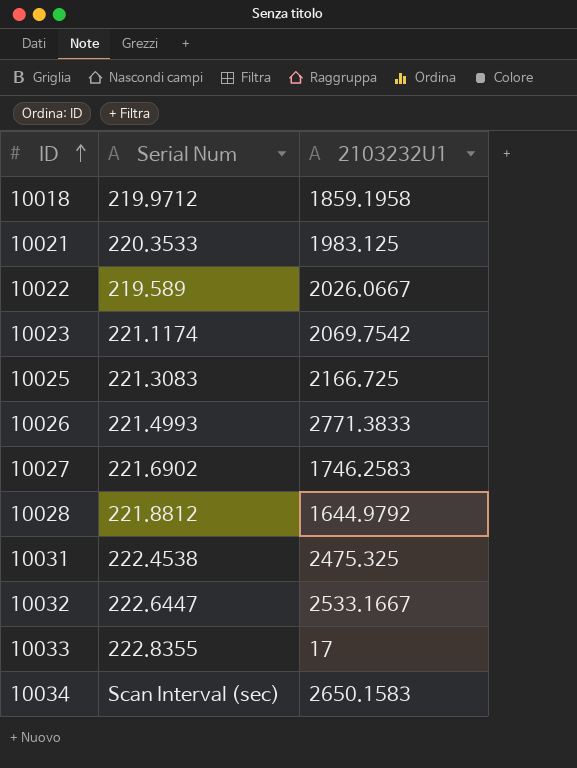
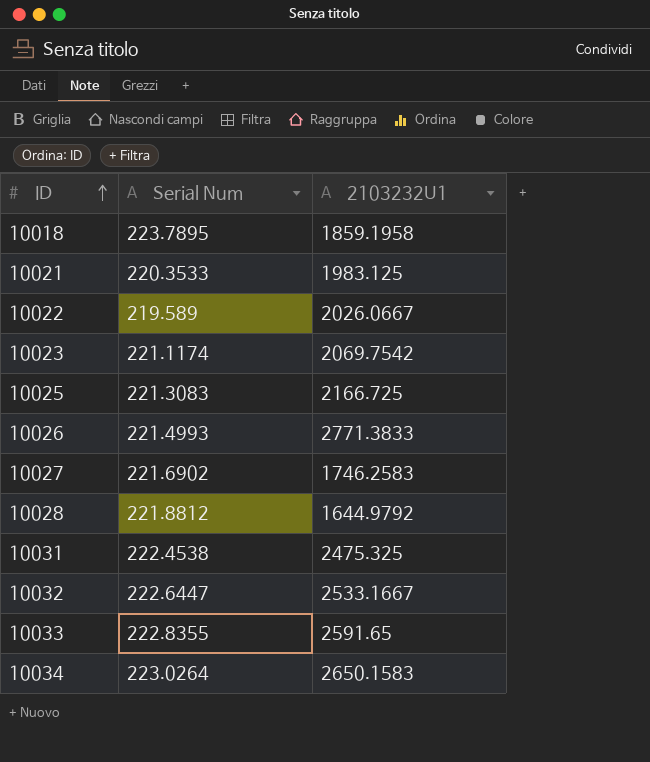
10018 | Serial Num: 219.9712 -> 223.7895
10033 | 2103232U1: 17 -> 2591.65
10034 | Serial Num: Scan Interval (sec) -> 223.0264

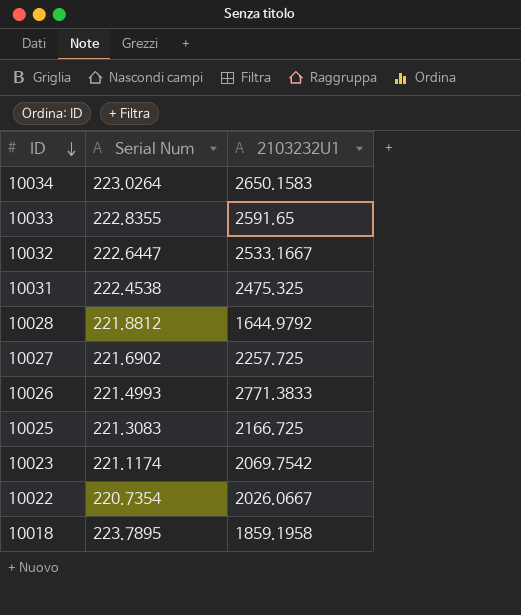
row order: ID ascending -> ID descending
row 10021: 220.3533 | 1983.125 -> none
10027 | 2103232U1: 1746.2583 -> 2257.725
10022 | Serial Num: 219.589 -> 220.7354

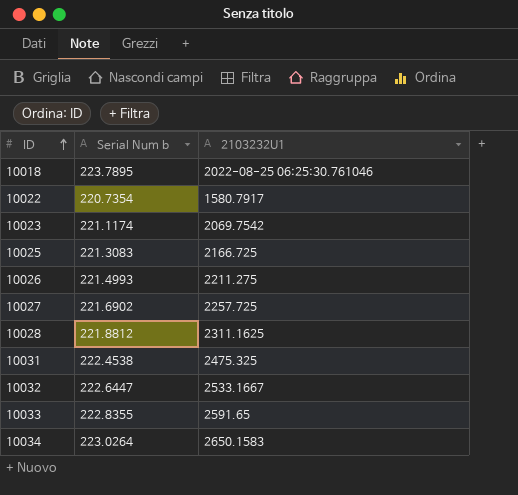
row order: ID descending -> ID ascending
column name: Serial Num -> Serial Num b
10018 | 2103232U1: 1859.1958 -> 2022-08-25 06:25:30.761046
10022 | 2103232U1: 2026.0667 -> 1580.7917
10026 | 2103232U1: 2771.3833 -> 2211.275
10028 | 2103232U1: 1644.9792 -> 2311.1625

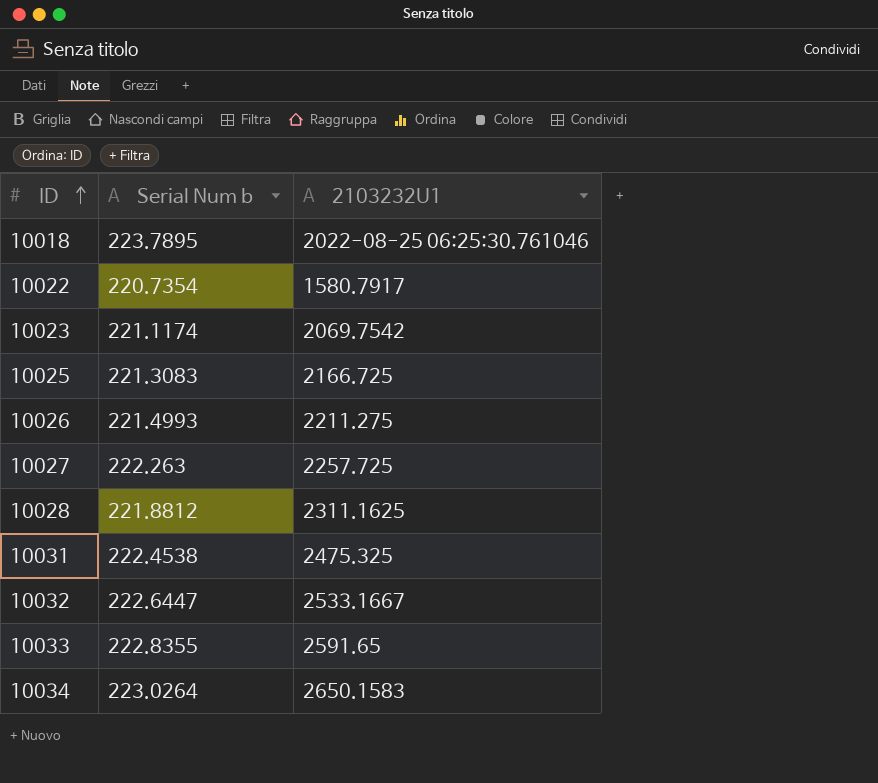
10027 | Serial Num b: 221.6902 -> 222.263

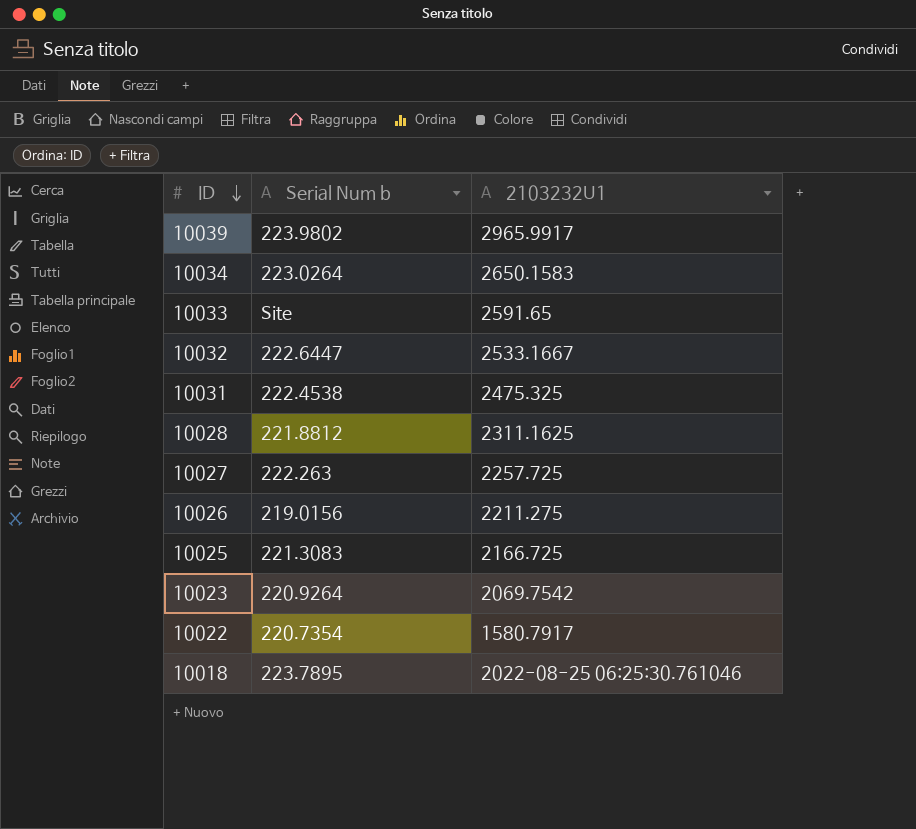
row order: ID ascending -> ID descending
row 10039: none -> 223.9802 | 2965.9917
10033 | Serial Num b: 222.8355 -> Site
10026 | Serial Num b: 221.4993 -> 219.0156
10023 | Serial Num b: 221.1174 -> 220.9264

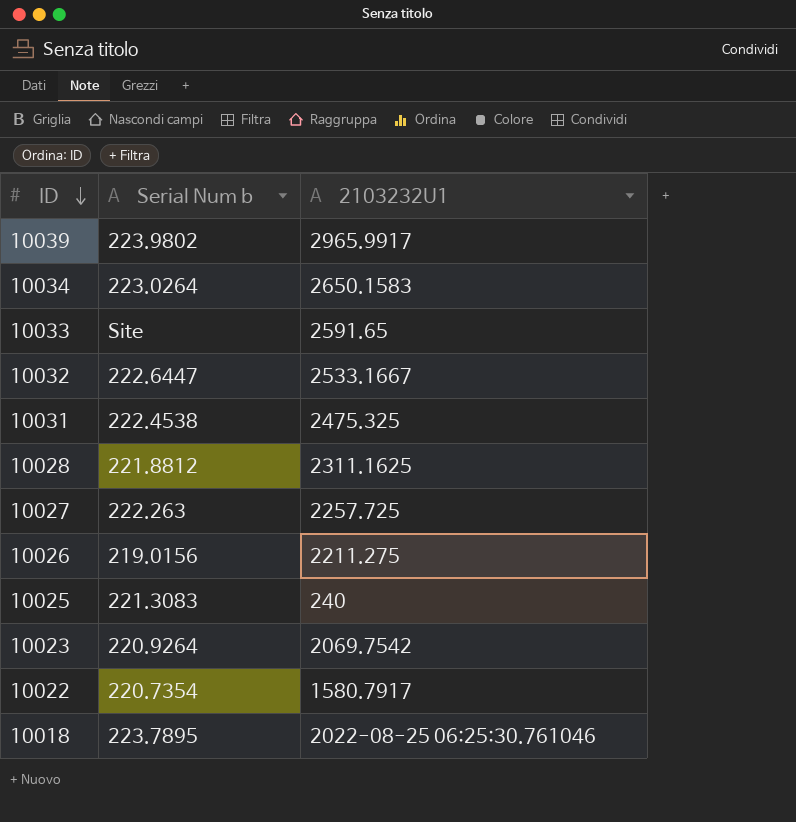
10025 | 2103232U1: 2166.725 -> 240

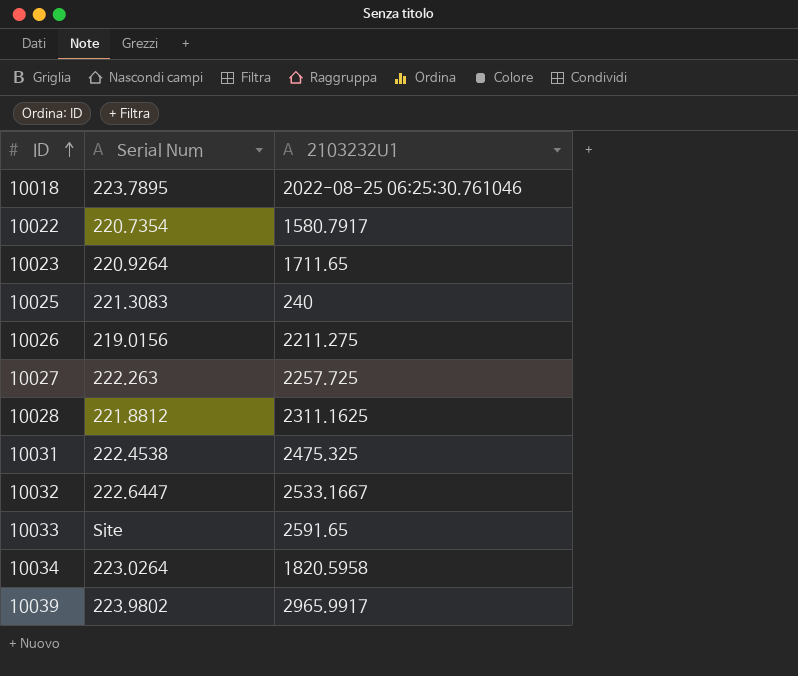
row order: ID descending -> ID ascending
column name: Serial Num b -> Serial Num
10023 | 2103232U1: 2069.7542 -> 1711.65
10034 | 2103232U1: 2650.1583 -> 1820.5958

